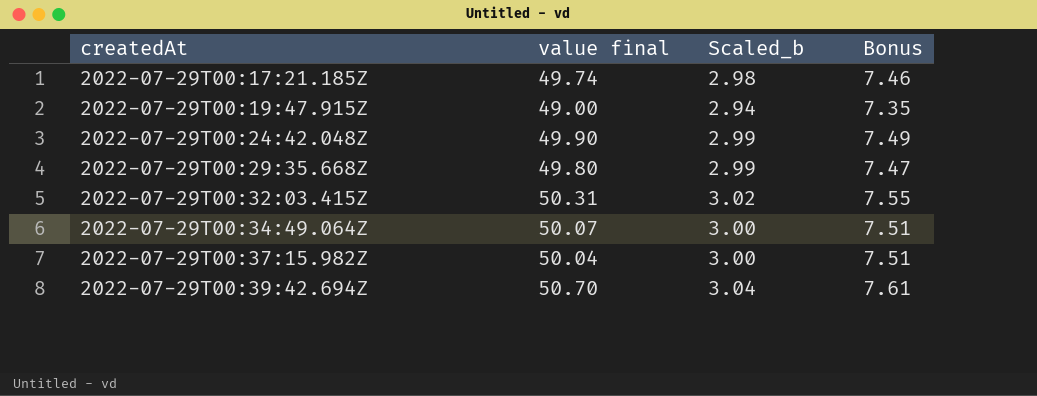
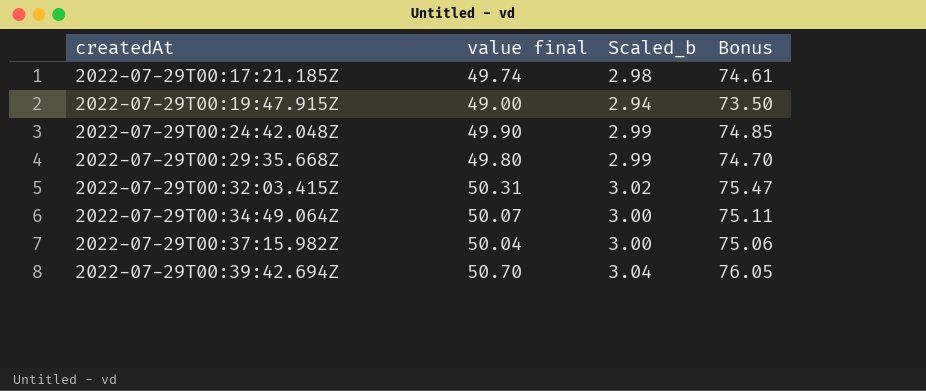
column Bonus | formula: [value final] * 0.15 -> [value final] * 1.5

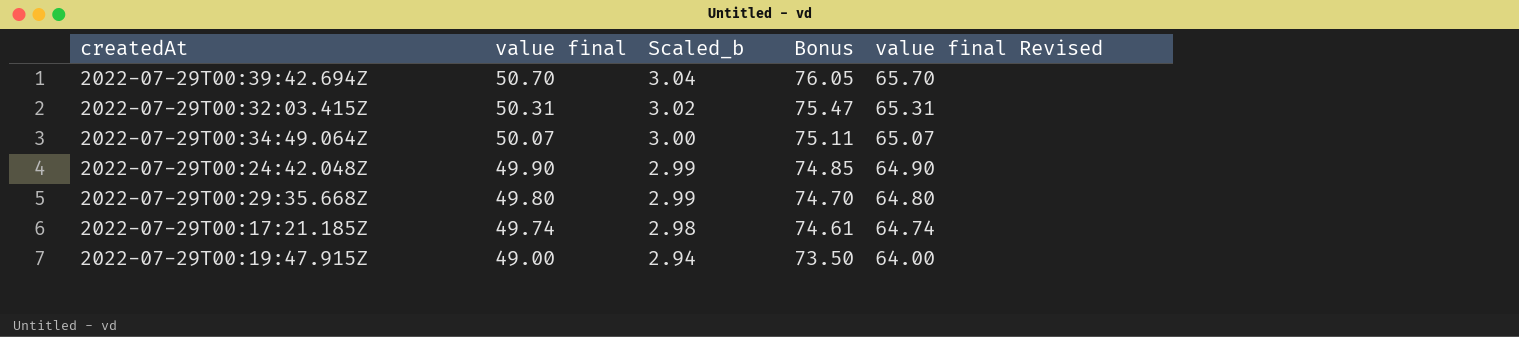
row order: createdAt ascending -> value final descending
column value final Revised | formula: none -> [value final] + 15
row 2022-07-29T00:37:15.982Z: 50.04 | 3.00 | 75.06 -> none

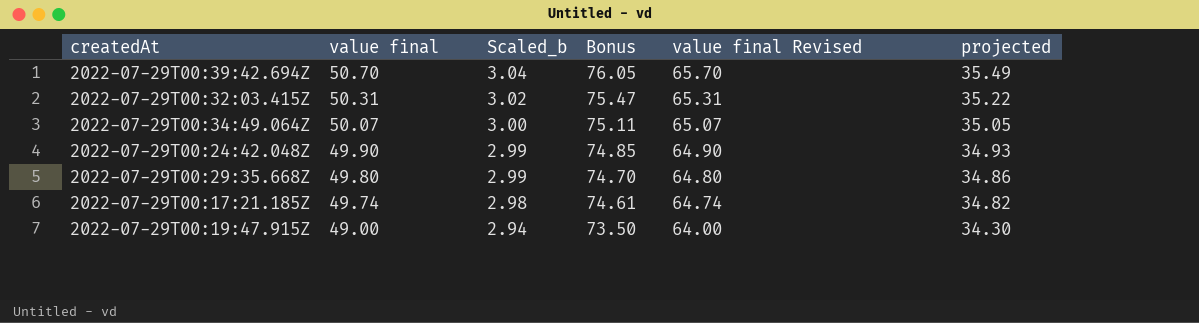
column projected | formula: none -> [value final] * 0.7

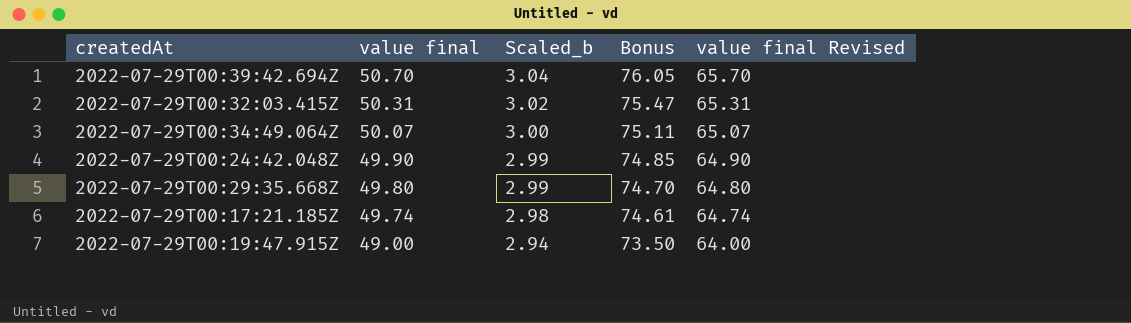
column projected | formula: [value final] * 0.7 -> none

